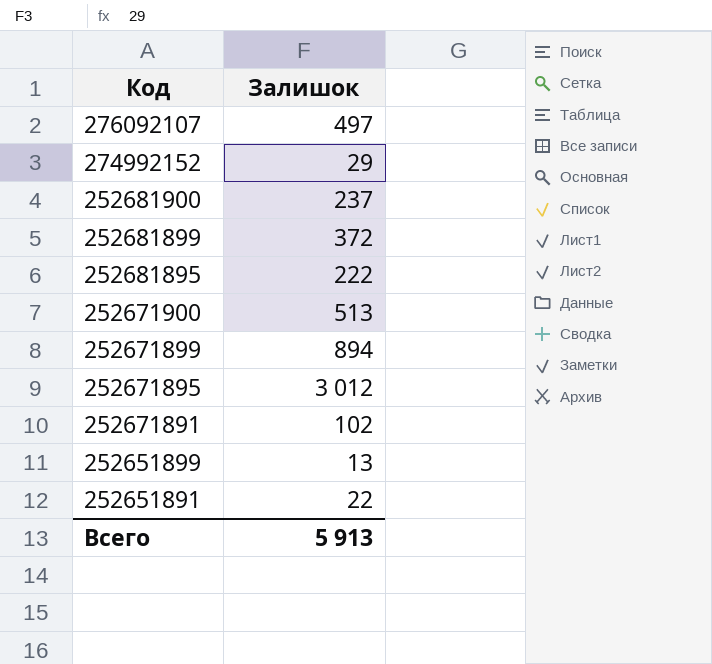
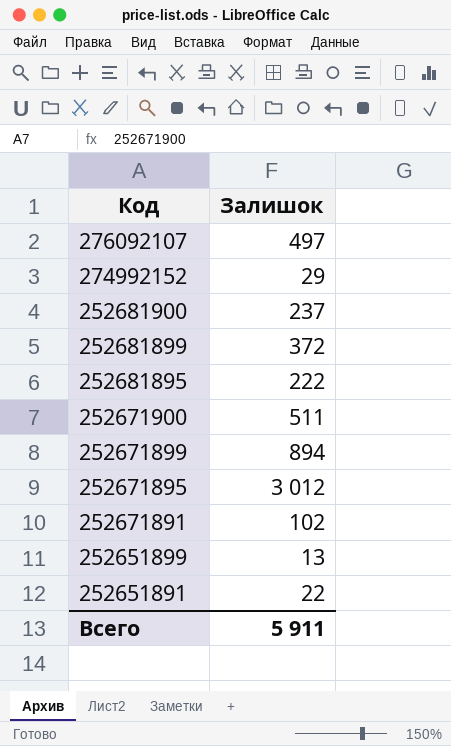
252671900 | Залишок: 513 -> 511
Всего | Залишок: 5 913 -> 5 911

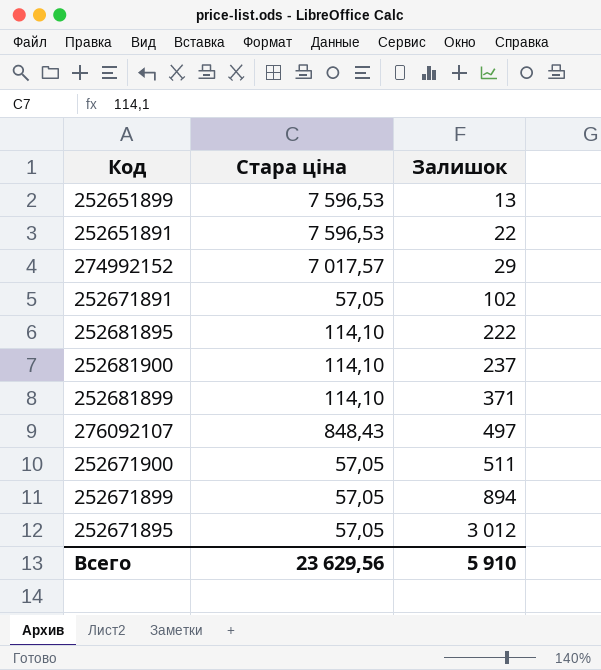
row order: Код descending -> Залишок ascending
column Стара ціна | position: none -> 2
252681899 | Залишок: 372 -> 371
Всего | Залишок: 5 911 -> 5 910

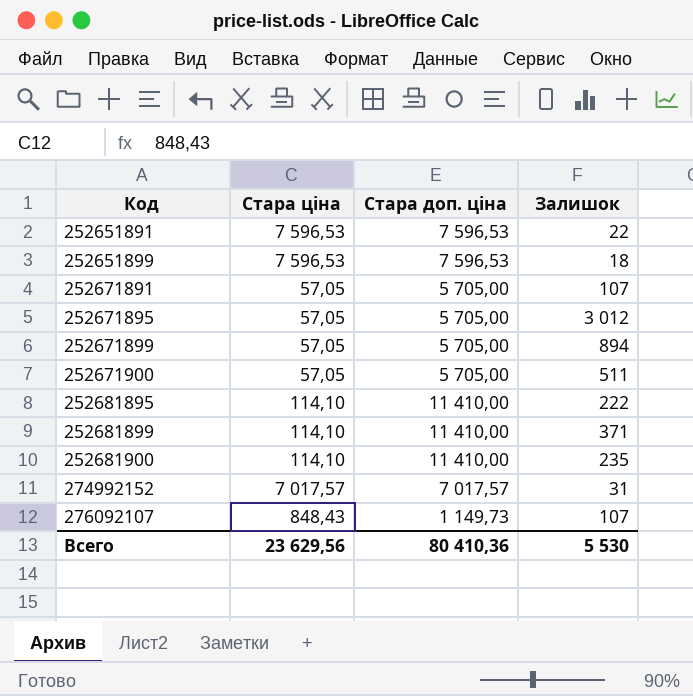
row order: Залишок ascending -> Код ascending
column Стара доп. ціна | position: none -> 3
252651899 | Залишок: 13 -> 18
252671891 | Залишок: 102 -> 107
252681900 | Залишок: 237 -> 235
274992152 | Залишок: 29 -> 31
276092107 | Залишок: 497 -> 107
Всего | Залишок: 5 910 -> 5 530

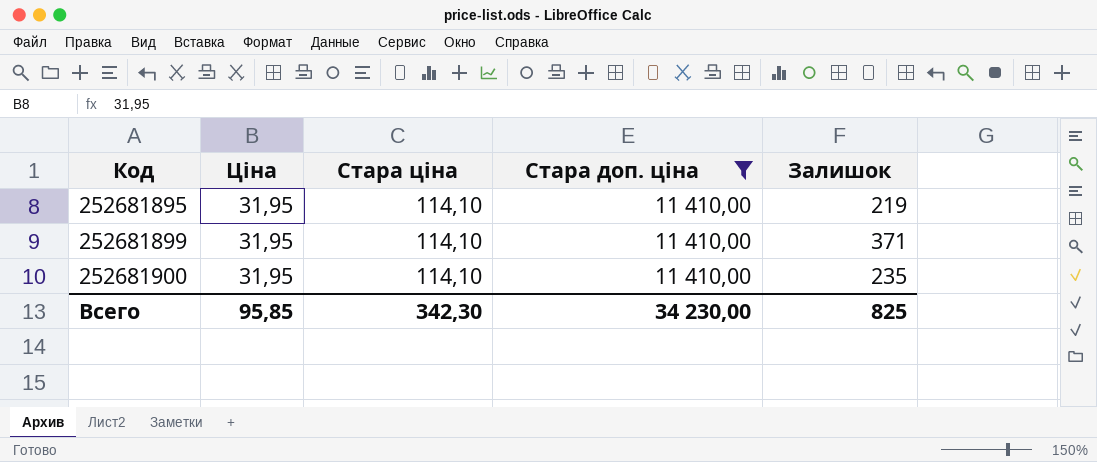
filter: none -> Стара доп. ціна = 11 410,00
column Ціна | position: none -> 2
252681895 | Залишок: 222 -> 219
Всего | Стара ціна: 23 629,56 -> 342,30
Всего | Стара доп. ціна: 80 410,36 -> 34 230,00
Всего | Залишок: 5 530 -> 825

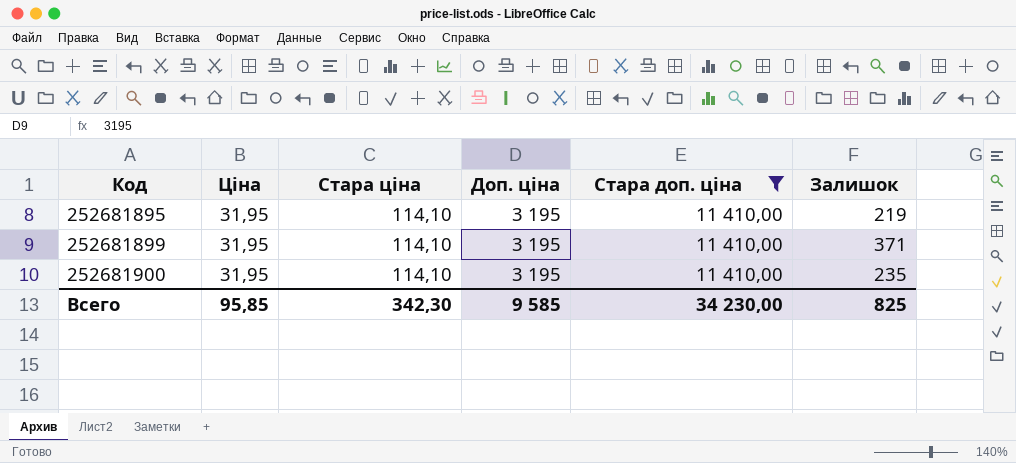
column Доп. ціна | position: none -> 4

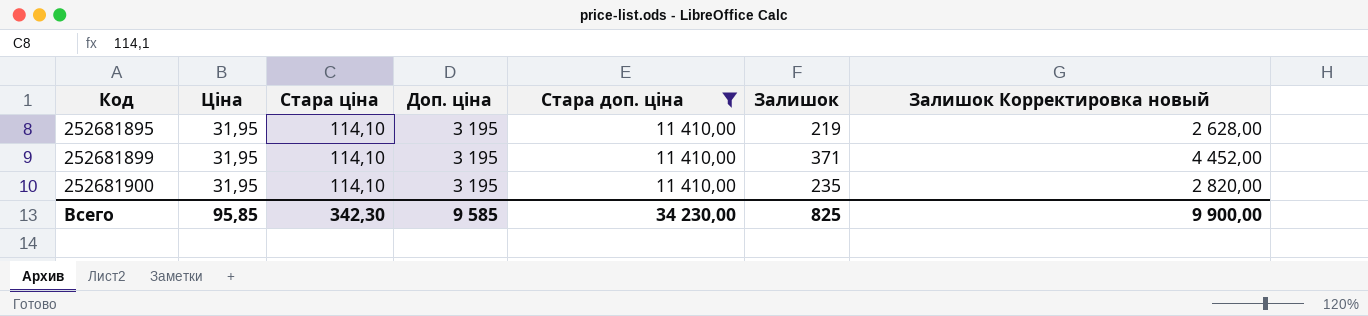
column Залишок Корректировка новый | formula: none -> [Залишок] * 12

